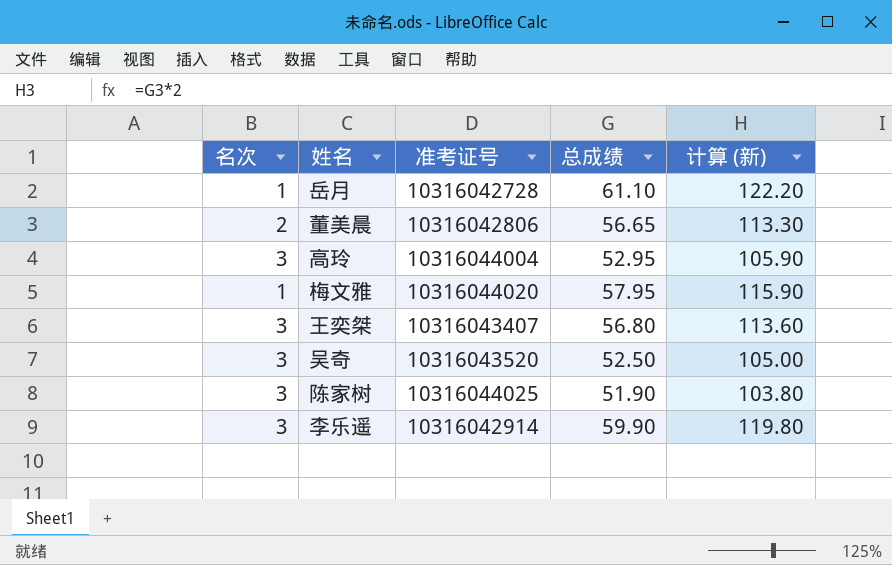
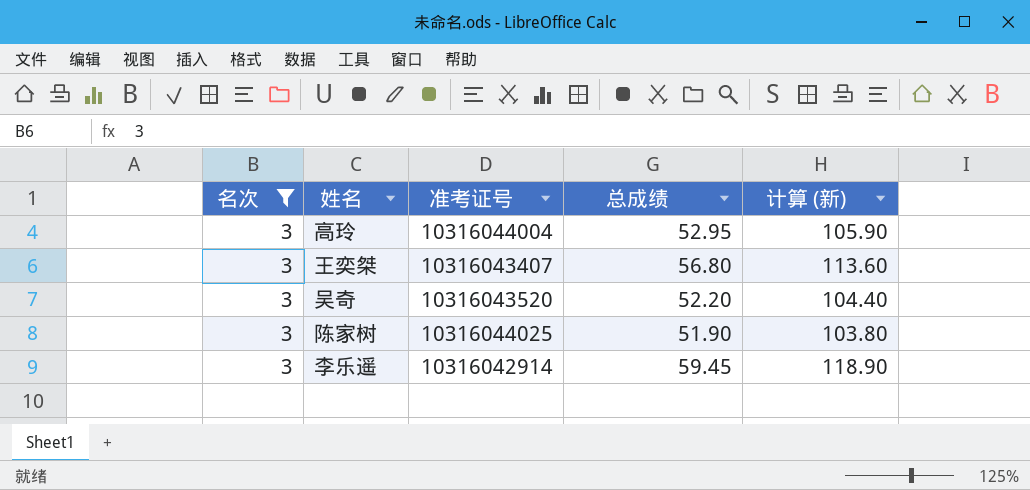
filter: none -> 名次 = 3
吴奇 | 总成绩: 52.50 -> 52.20
吴奇 | 计算 (新): 105.00 -> 104.40
李乐遥 | 总成绩: 59.90 -> 59.45
李乐遥 | 计算 (新): 119.80 -> 118.90

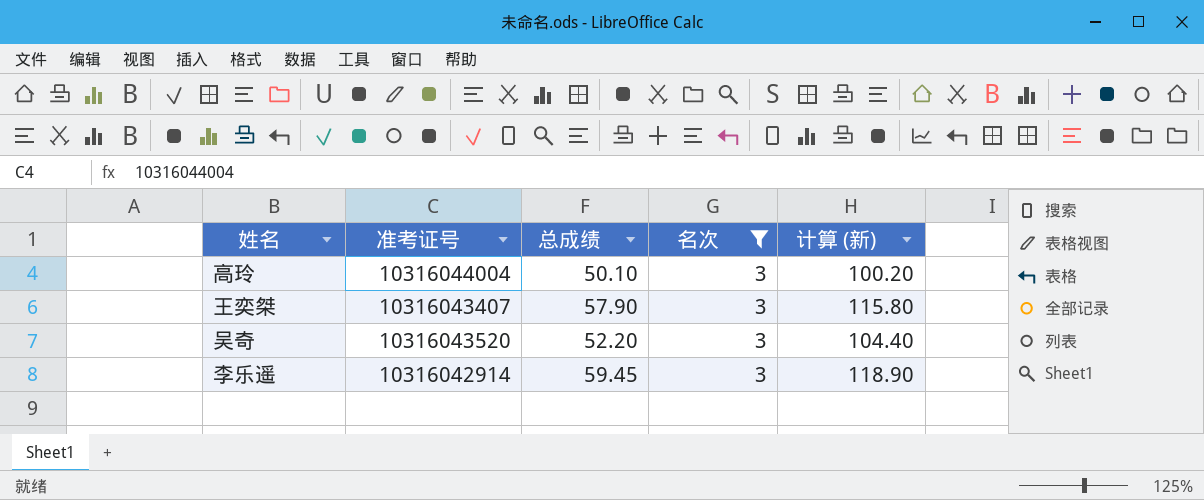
column 名次 | position: 1 -> 4
row 陈家树: 3 | 10316044025 | 51.90 | 103.80 -> none
高玲 | 总成绩: 52.95 -> 50.10
高玲 | 计算 (新): 105.90 -> 100.20
王奕桀 | 总成绩: 56.80 -> 57.90
王奕桀 | 计算 (新): 113.60 -> 115.80

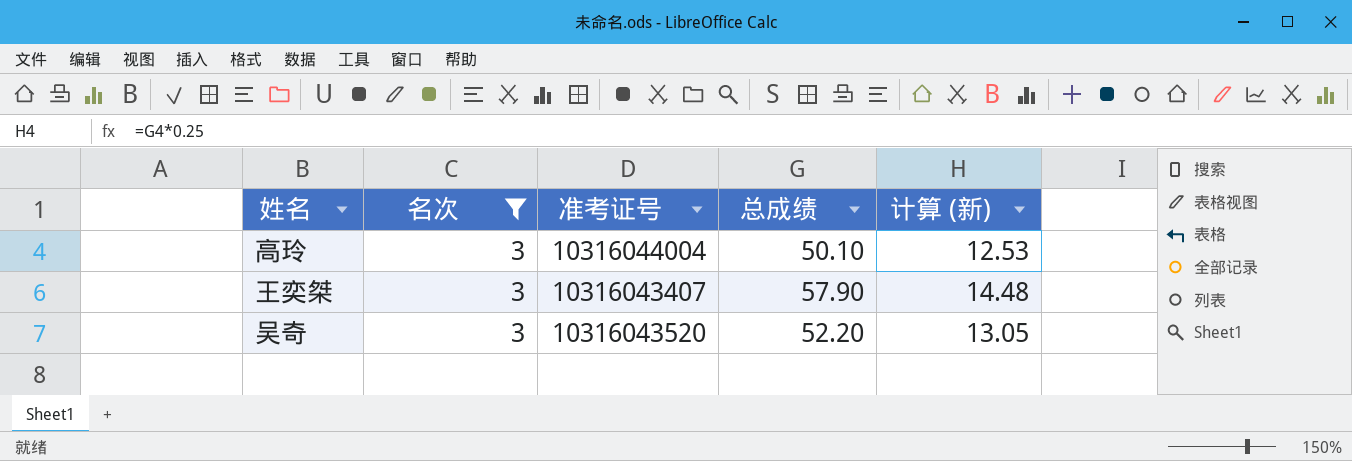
column 名次 | position: 4 -> 2
column 计算 (新) | formula: [总成绩] * 2 -> [总成绩] * 0.25
row 李乐遥: 10316042914 | 59.45 | 3 | 118.90 -> none

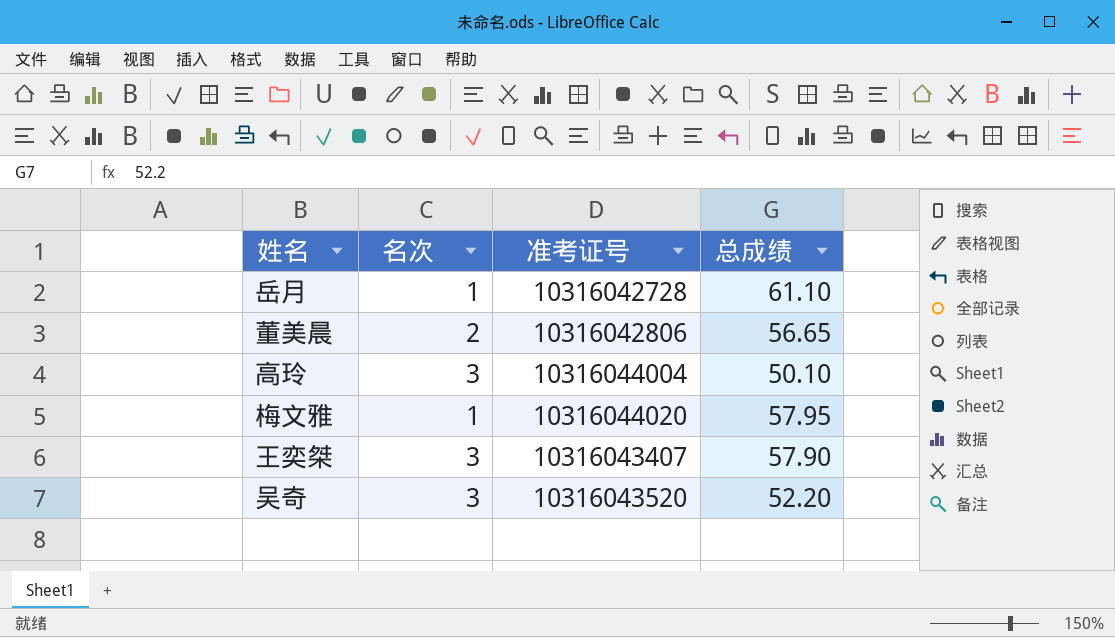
filter: 名次 = 3 -> none
column 计算 (新) | formula: [总成绩] * 0.25 -> none

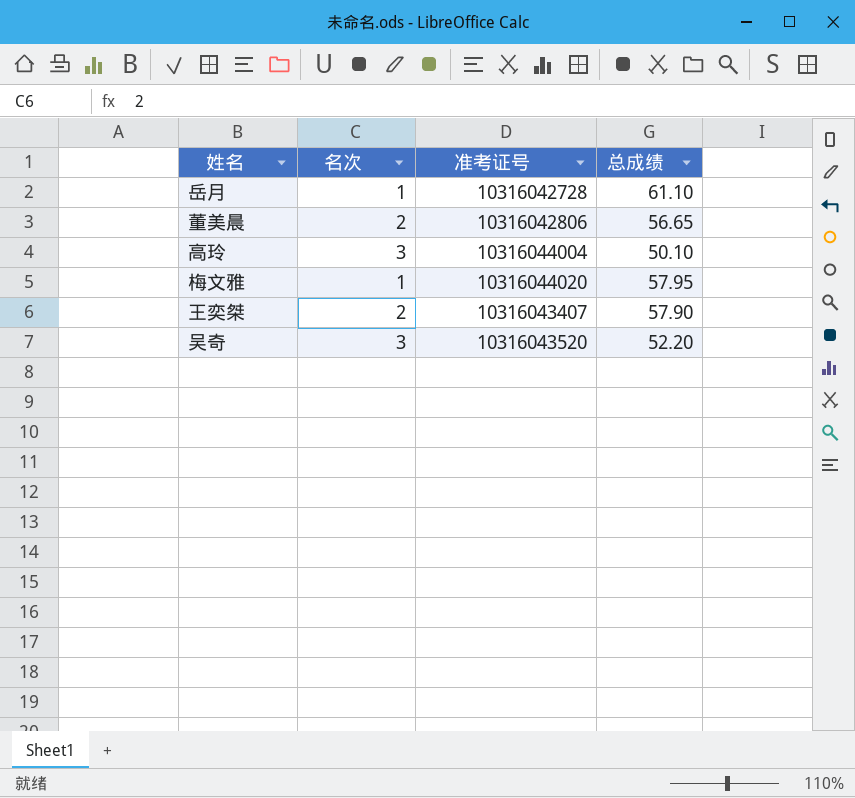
王奕桀 | 名次: 3 -> 2

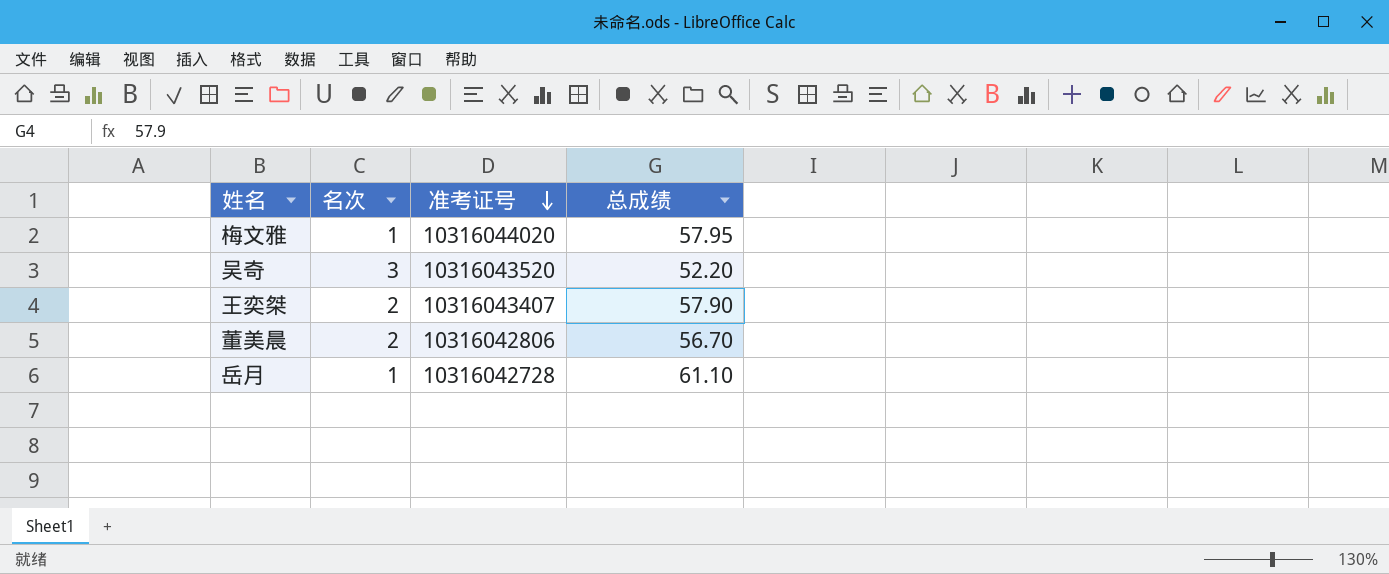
row order: none -> 准考证号 descending
row 高玲: 3 | 10316044004 | 50.10 -> none
董美晨 | 总成绩: 56.65 -> 56.70

